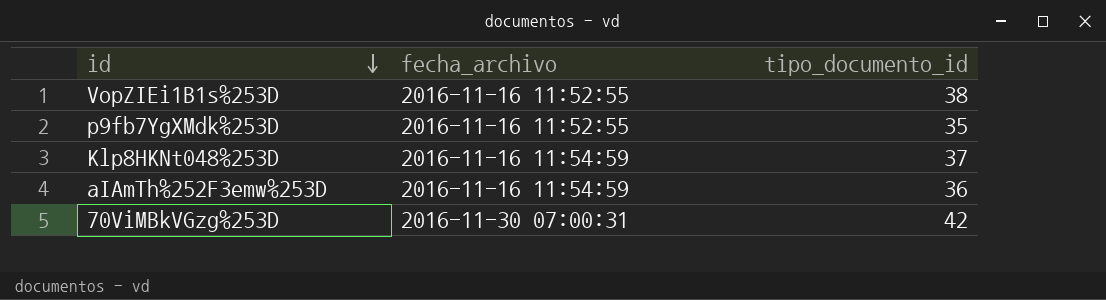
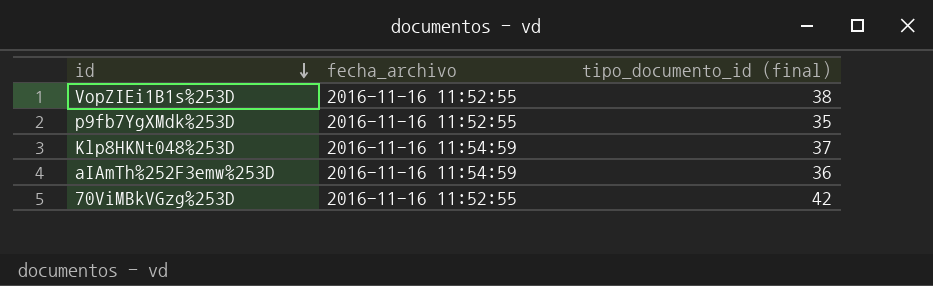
column name: tipo_documento_id -> tipo_documento_id (final)
70ViMBkVGzg%253D | fecha_archivo: 2016-11-30 07:00:31 -> 2016-11-16 11:52:55

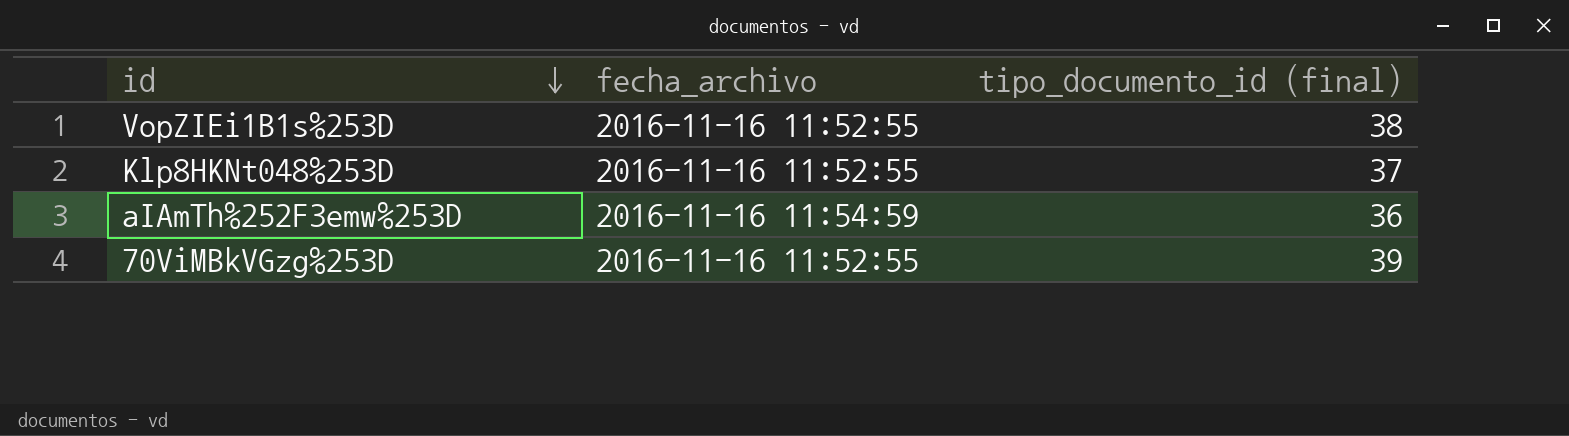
row p9fb7YgXMdk%253D: 2016-11-16 11:52:55 | 35 -> none
Klp8HKNt048%253D | fecha_archivo: 2016-11-16 11:54:59 -> 2016-11-16 11:52:55
70ViMBkVGzg%253D | tipo_documento_id (final): 42 -> 39

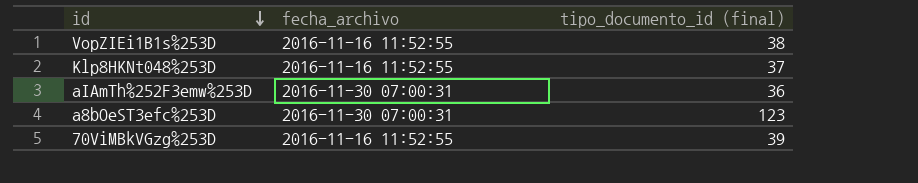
aIAmTh%252F3emw%253D | fecha_archivo: 2016-11-16 11:54:59 -> 2016-11-30 07:00:31
row a8bOeST3efc%253D: none -> 2016-11-30 07:00:31 | 123

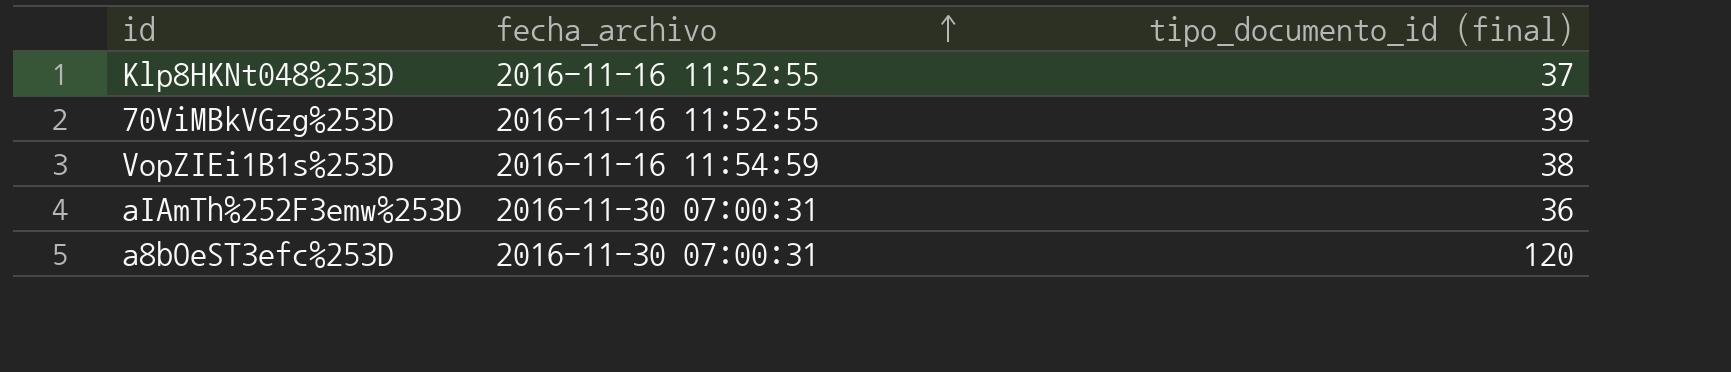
row order: id descending -> fecha_archivo ascending
VopZIEi1B1s%253D | fecha_archivo: 2016-11-16 11:52:55 -> 2016-11-16 11:54:59
a8bOeST3efc%253D | tipo_documento_id (final): 123 -> 120

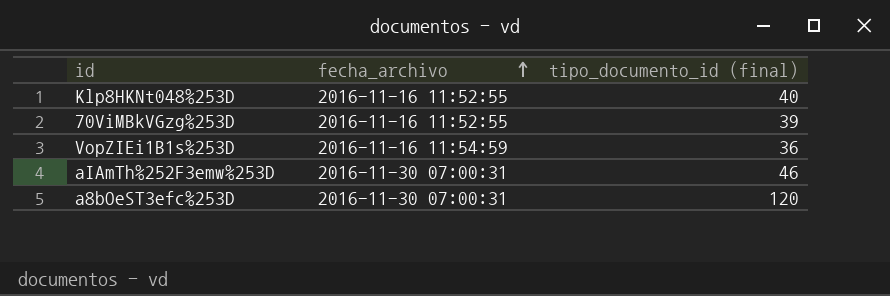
Klp8HKNt048%253D | tipo_documento_id (final): 37 -> 40
VopZIEi1B1s%253D | tipo_documento_id (final): 38 -> 36
aIAmTh%252F3emw%253D | tipo_documento_id (final): 36 -> 46

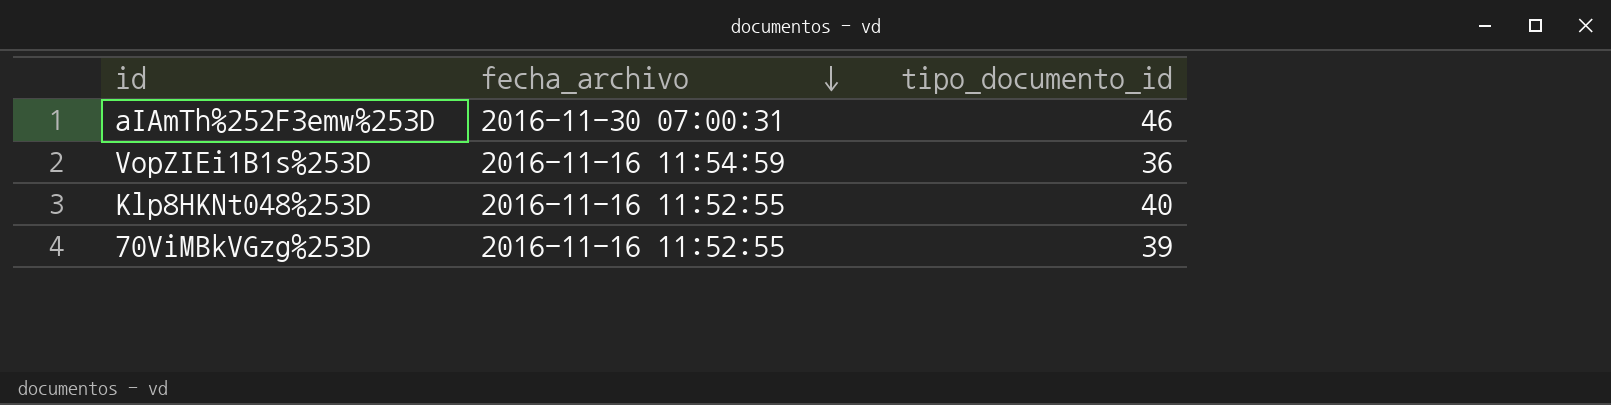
row order: fecha_archivo ascending -> fecha_archivo descending
column name: tipo_documento_id (final) -> tipo_documento_id
row a8bOeST3efc%253D: 2016-11-30 07:00:31 | 120 -> none

